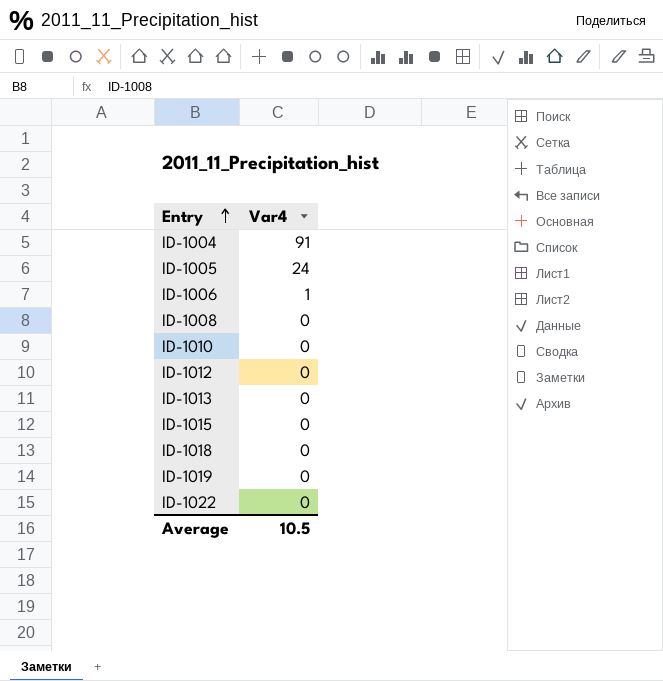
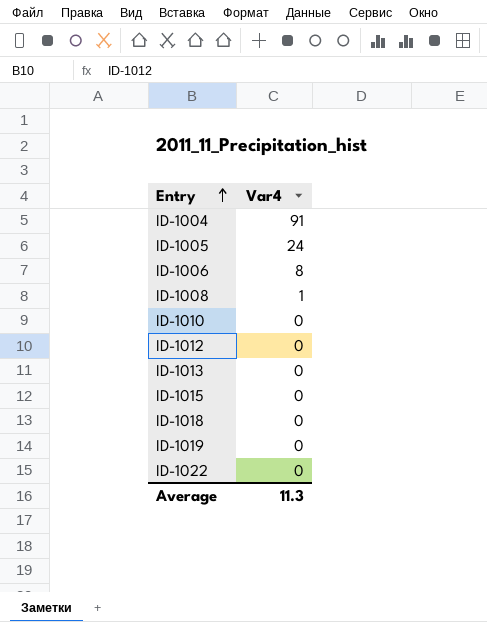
ID-1006 | Var4: 1 -> 8
ID-1008 | Var4: 0 -> 1
Average | Var4: 10.5 -> 11.3

